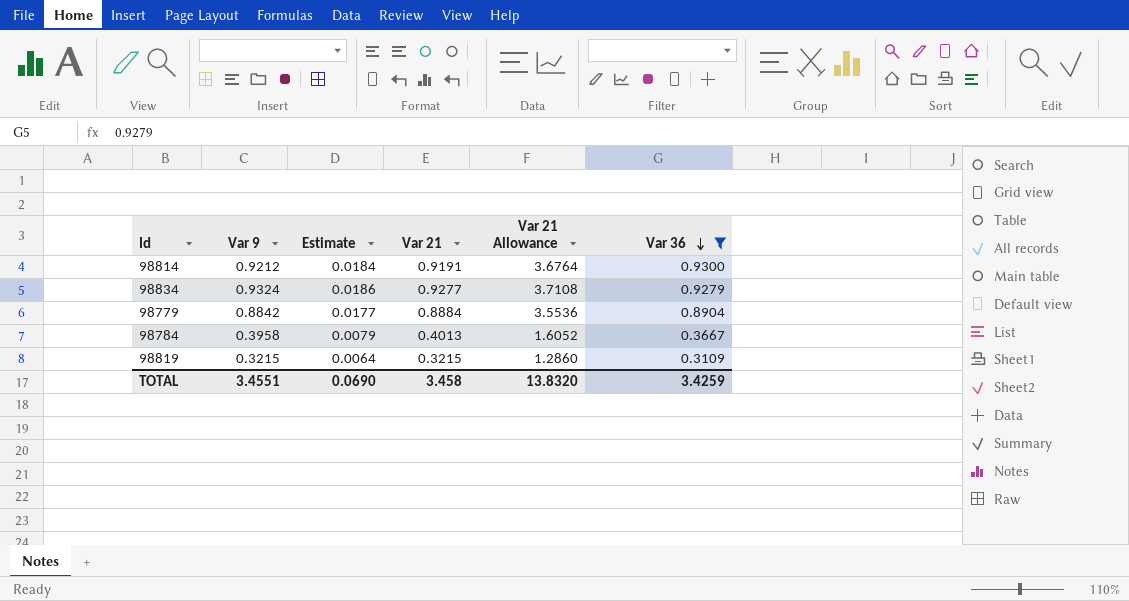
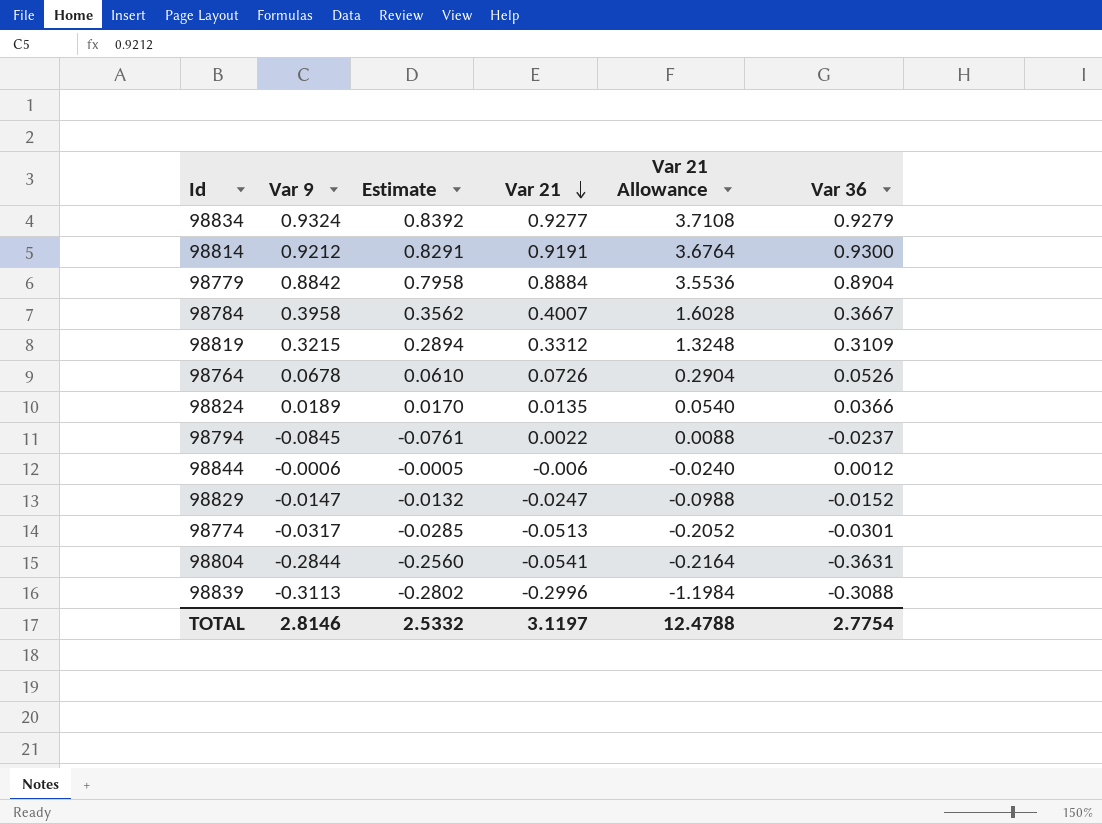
filter: Var 36 >= 0.3109 -> none
row order: Var 36 descending -> Var 21 descending
column Estimate | formula: [Var 9] * 0.02 -> [Var 9] * 0.9
98784 | Var 21: 0.4013 -> 0.4007
98784 | Var 21 Allowance: 1.6052 -> 1.6028
98819 | Var 21: 0.3215 -> 0.3312
98819 | Var 21 Allowance: 1.2860 -> 1.3248
TOTAL | Var 9: 3.4551 -> 2.8146
TOTAL | Estimate: 0.0690 -> 2.5332
TOTAL | Var 21: 3.458 -> 3.1197
TOTAL | Var 21 Allowance: 13.8320 -> 12.4788
TOTAL | Var 36: 3.4259 -> 2.7754

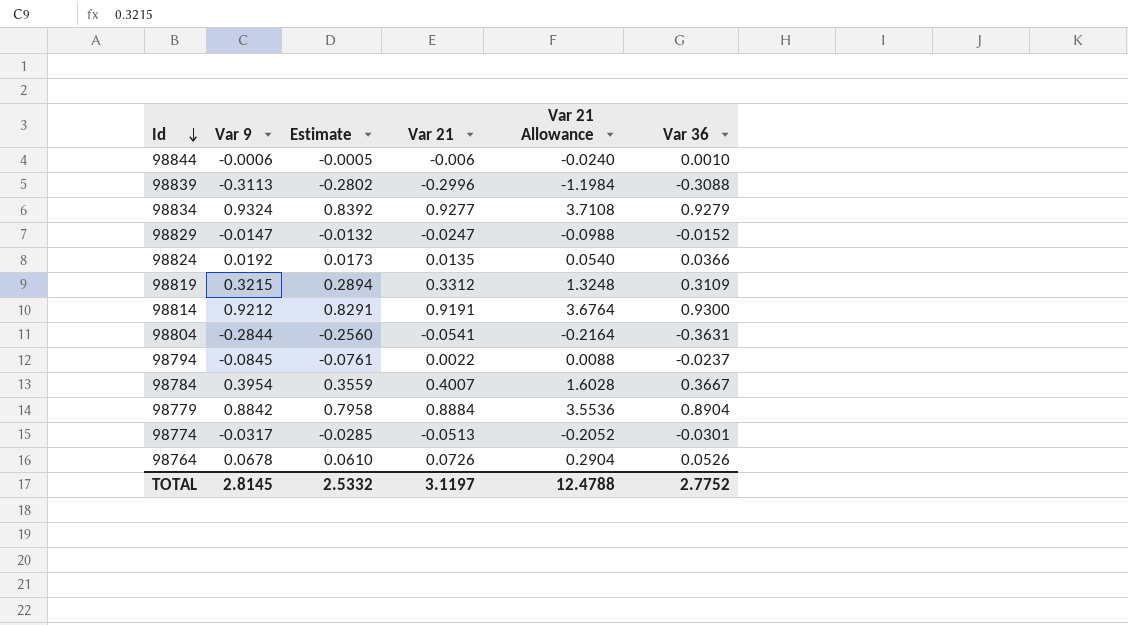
row order: Var 21 descending -> Id descending
98844 | Var 36: 0.0012 -> 0.0010
98824 | Var 9: 0.0189 -> 0.0192
98824 | Estimate: 0.0170 -> 0.0173
98784 | Var 9: 0.3958 -> 0.3954
98784 | Estimate: 0.3562 -> 0.3559
TOTAL | Var 9: 2.8146 -> 2.8145
TOTAL | Var 36: 2.7754 -> 2.7752

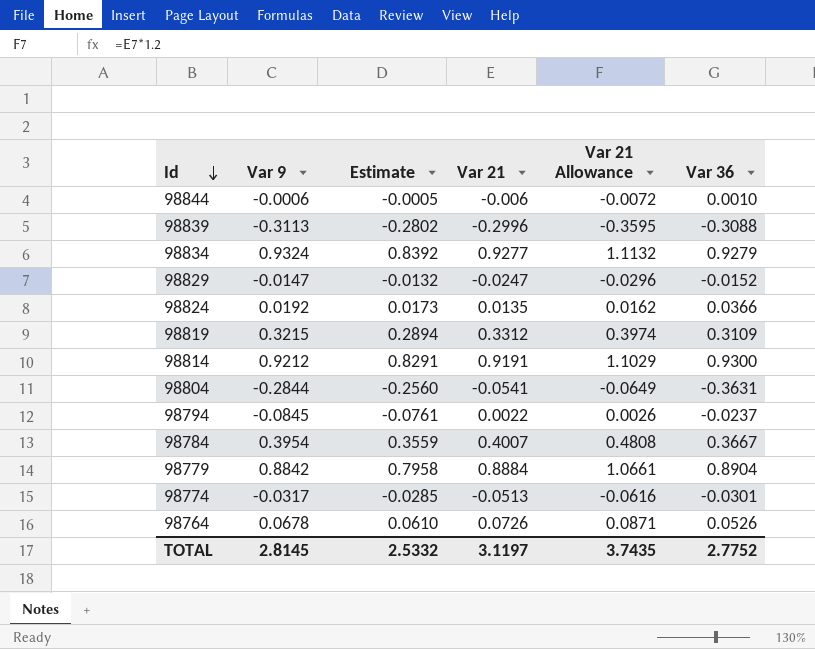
column Var 21 Allowance | formula: [Var 21] * 4 -> [Var 21] * 1.2
TOTAL | Var 21 Allowance: 12.4788 -> 3.7435

